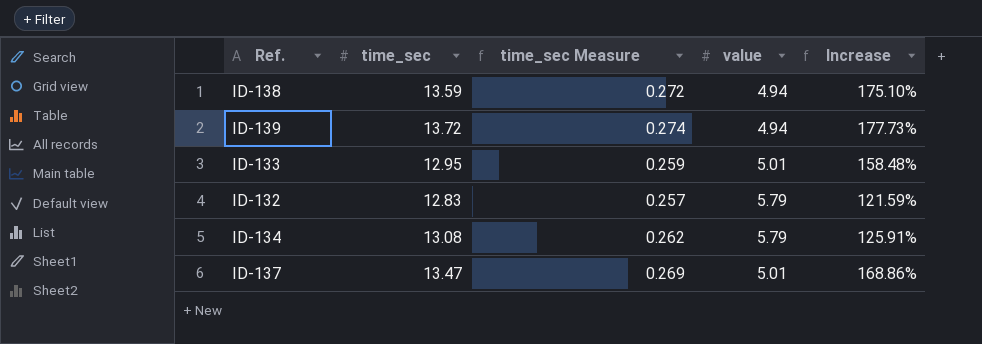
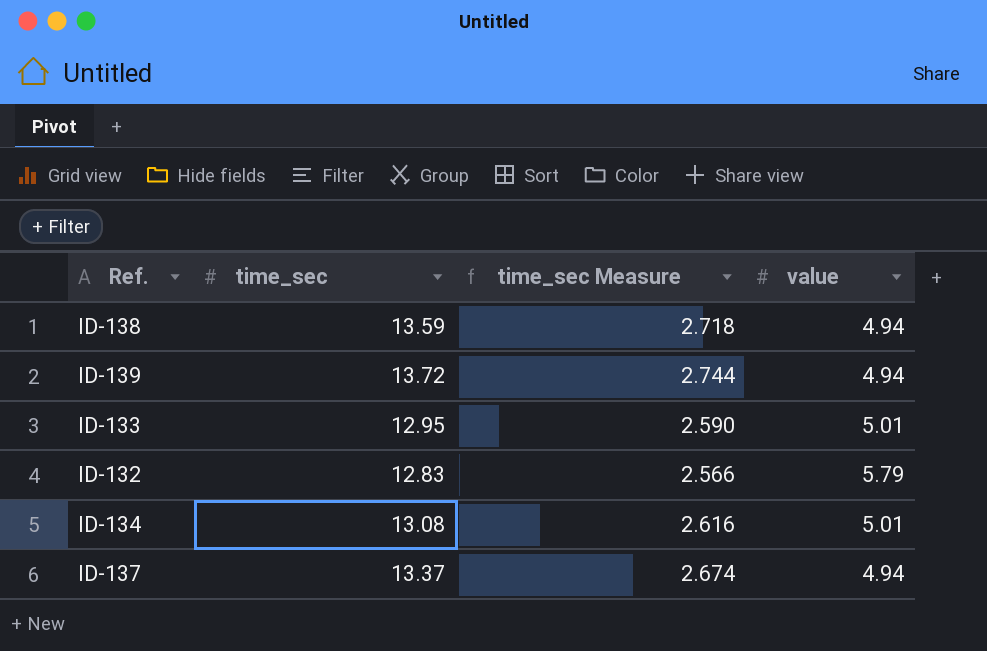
column Increase | formula: ([time_sec] - [value]) / [value] -> none
column time_sec Measure | formula: [time_sec] * 0.02 -> [time_sec] * 0.2
ID-134 | value: 5.79 -> 5.01
ID-137 | time_sec: 13.47 -> 13.37
ID-137 | value: 5.01 -> 4.94

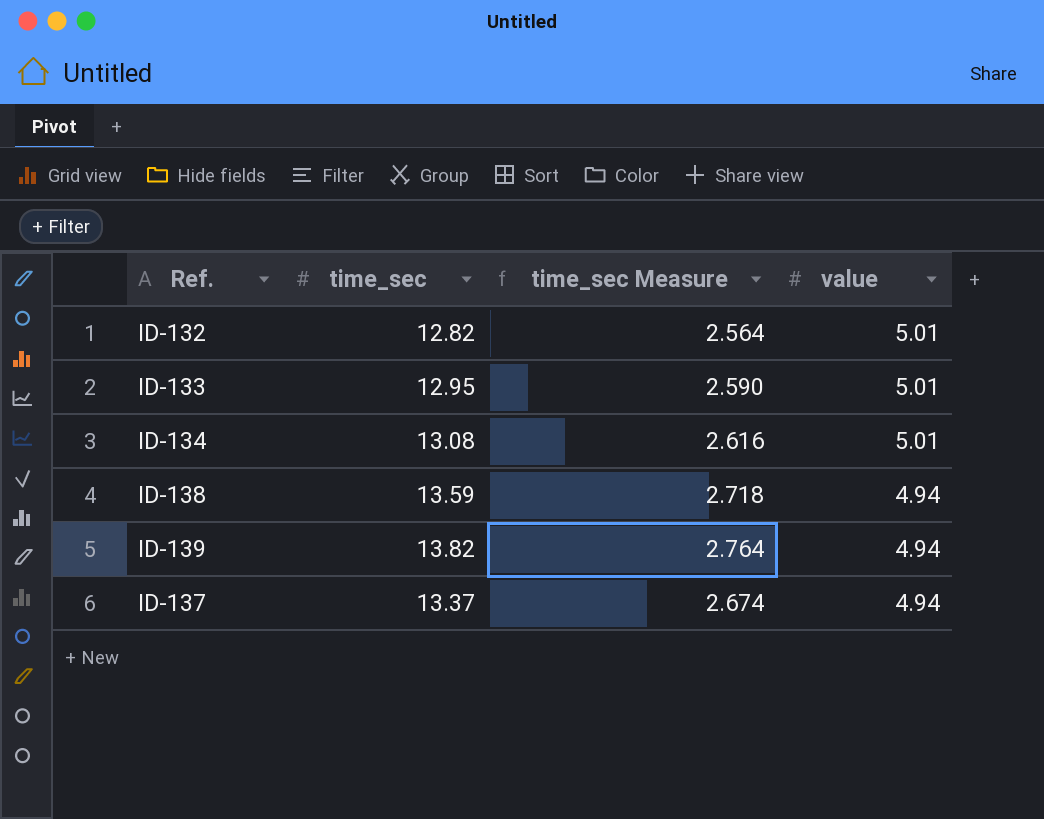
row order: none -> value descending
ID-132 | time_sec: 12.83 -> 12.82
ID-132 | time_sec Measure: 2.566 -> 2.564
ID-132 | value: 5.79 -> 5.01
ID-139 | time_sec: 13.72 -> 13.82
ID-139 | time_sec Measure: 2.744 -> 2.764

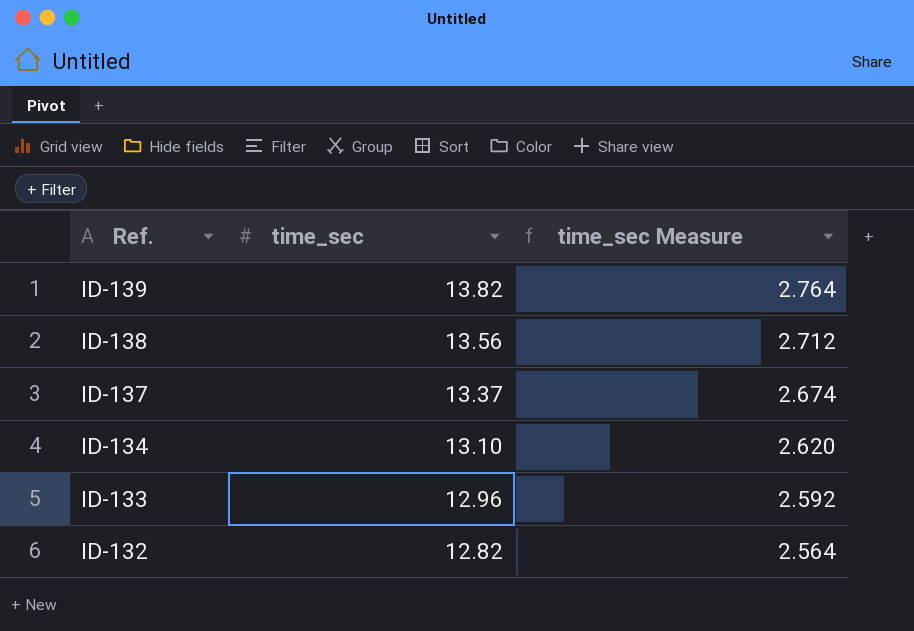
row order: value descending -> Ref. descending
column value | position: 4 -> none
ID-138 | time_sec: 13.59 -> 13.56
ID-138 | time_sec Measure: 2.718 -> 2.712
ID-134 | time_sec: 13.08 -> 13.10
ID-134 | time_sec Measure: 2.616 -> 2.620
ID-133 | time_sec: 12.95 -> 12.96
ID-133 | time_sec Measure: 2.590 -> 2.592

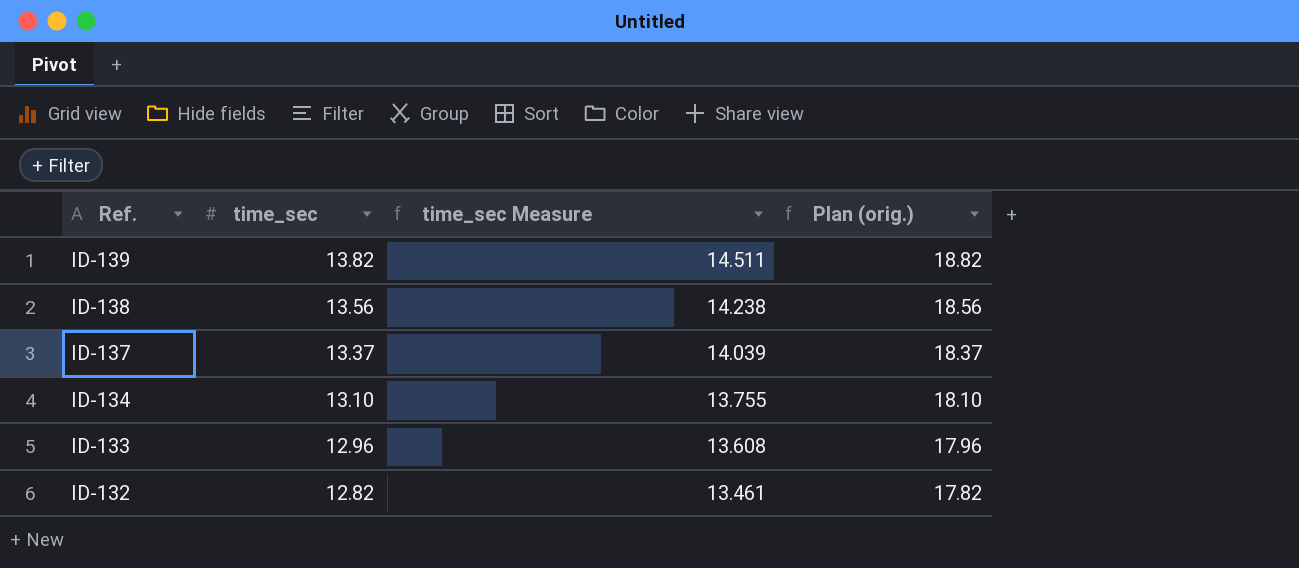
column time_sec Measure | formula: [time_sec] * 0.2 -> [time_sec] * 1.05
column Plan (orig.) | formula: none -> [time_sec] + 5

